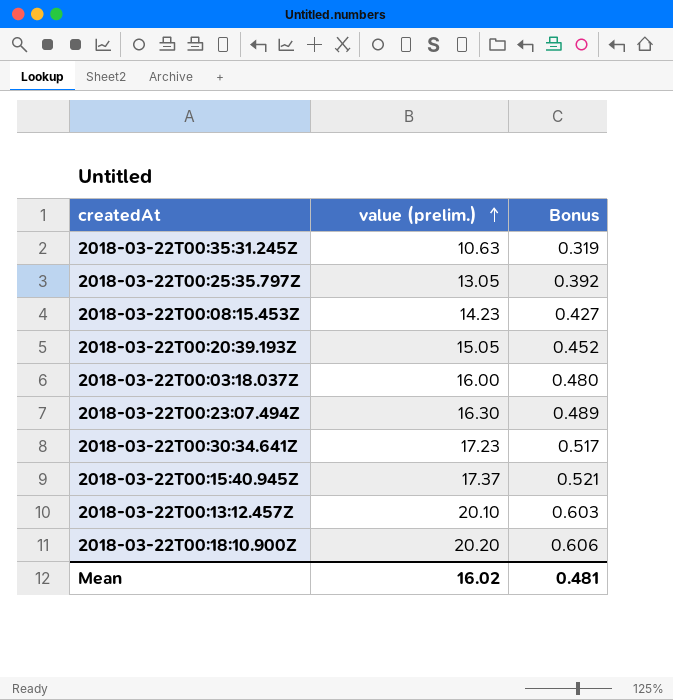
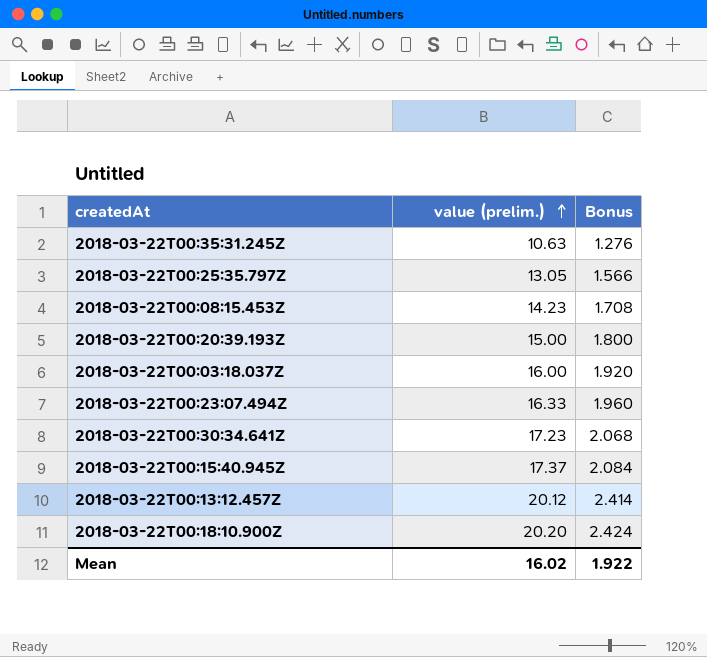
column Bonus | formula: [value (prelim.)] * 0.03 -> [value (prelim.)] * 0.12
2018-03-22T00:20:39.193Z | value (prelim.): 15.05 -> 15.00
2018-03-22T00:23:07.494Z | value (prelim.): 16.30 -> 16.33
2018-03-22T00:13:12.457Z | value (prelim.): 20.10 -> 20.12
Mean | Bonus: 0.481 -> 1.922

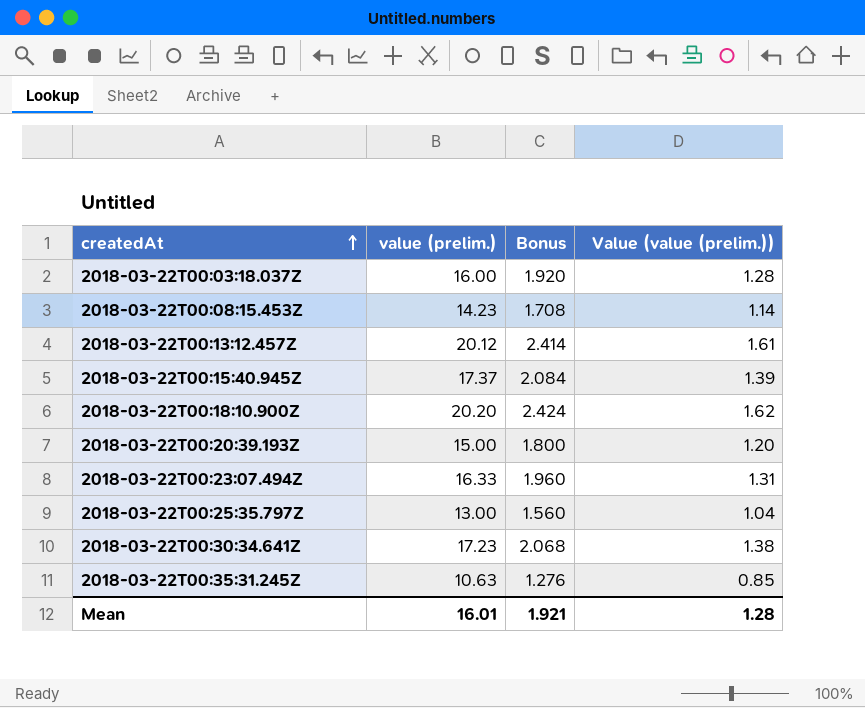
row order: value (prelim.) ascending -> createdAt ascending
column Value (value (prelim.)) | formula: none -> [value (prelim.)] * 0.08
2018-03-22T00:25:35.797Z | value (prelim.): 13.05 -> 13.00
2018-03-22T00:25:35.797Z | Bonus: 1.566 -> 1.560
Mean | value (prelim.): 16.02 -> 16.01
Mean | Bonus: 1.922 -> 1.921

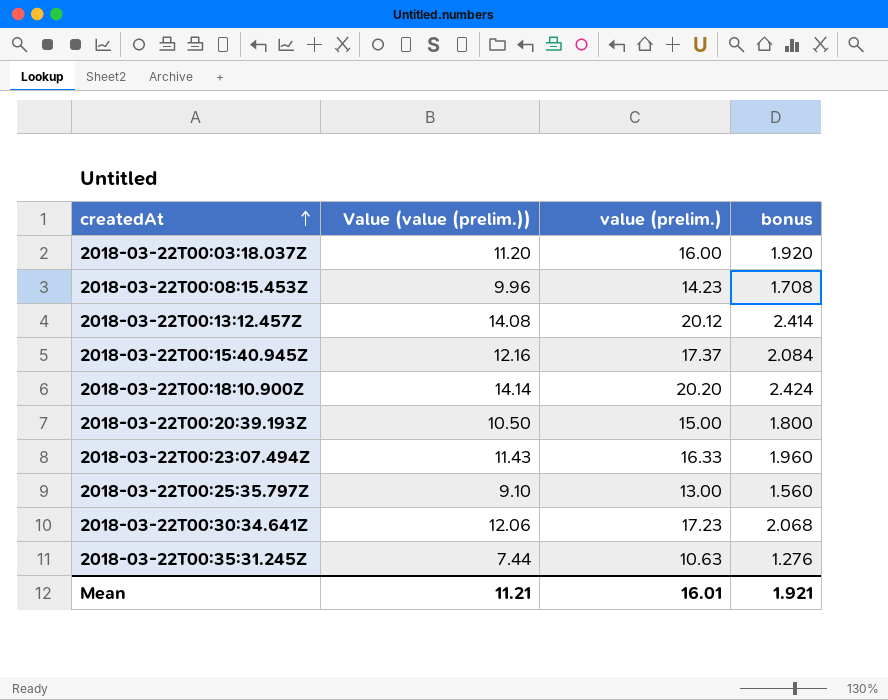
column Value (value (prelim.)) | formula: [value (prelim.)] * 0.08 -> [value (prelim.)] * 0.7
column Value (value (prelim.)) | position: 4 -> 2
column name: Bonus -> bonus
Mean | Value (value (prelim.)): 1.28 -> 11.21

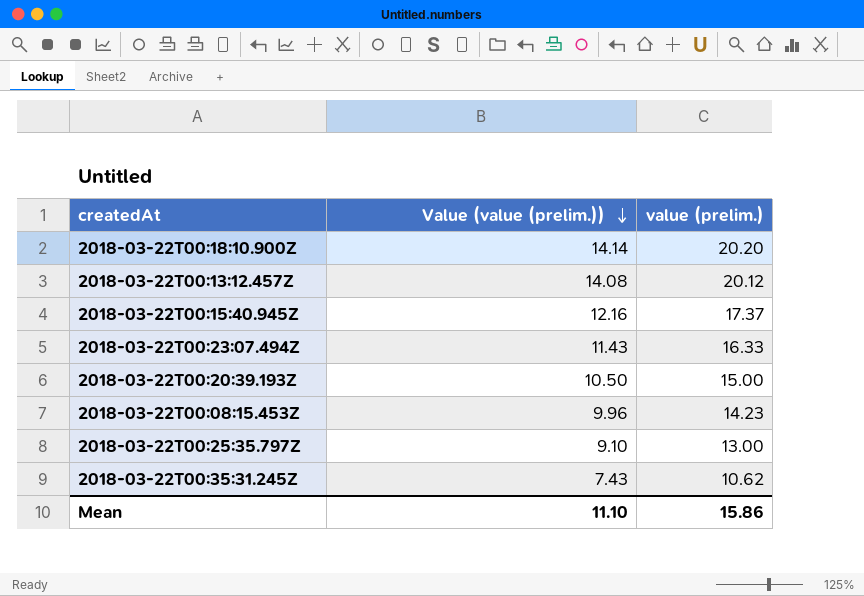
row order: createdAt ascending -> Value (value (prelim.)) descending
column bonus | formula: [value (prelim.)] * 0.12 -> none
row 2018-03-22T00:03:18.037Z: 11.20 | 16.00 | 1.920 -> none
row 2018-03-22T00:30:34.641Z: 12.06 | 17.23 | 2.068 -> none
2018-03-22T00:35:31.245Z | Value (value (prelim.)): 7.44 -> 7.43
2018-03-22T00:35:31.245Z | value (prelim.): 10.63 -> 10.62
Mean | Value (value (prelim.)): 11.21 -> 11.10
Mean | value (prelim.): 16.01 -> 15.86

